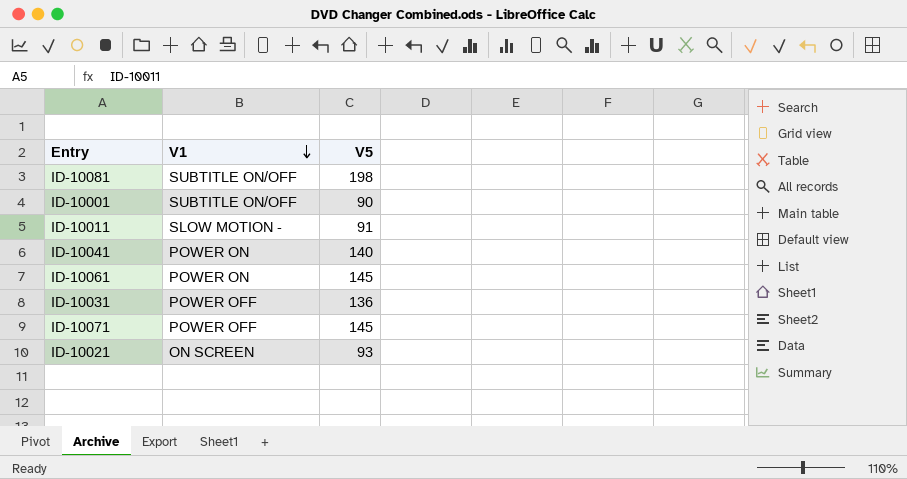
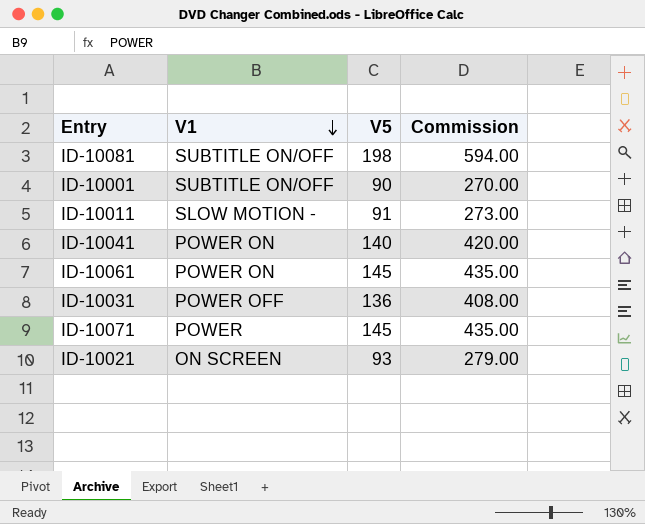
column Commission | formula: none -> [V5] * 3
ID-10071 | V1: POWER OFF -> POWER

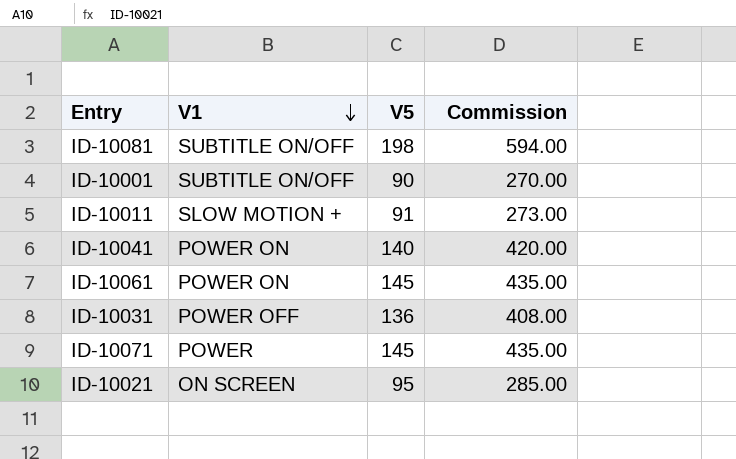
ID-10011 | V1: SLOW MOTION - -> SLOW MOTION +
ID-10021 | V5: 93 -> 95
ID-10021 | Commission: 279.00 -> 285.00

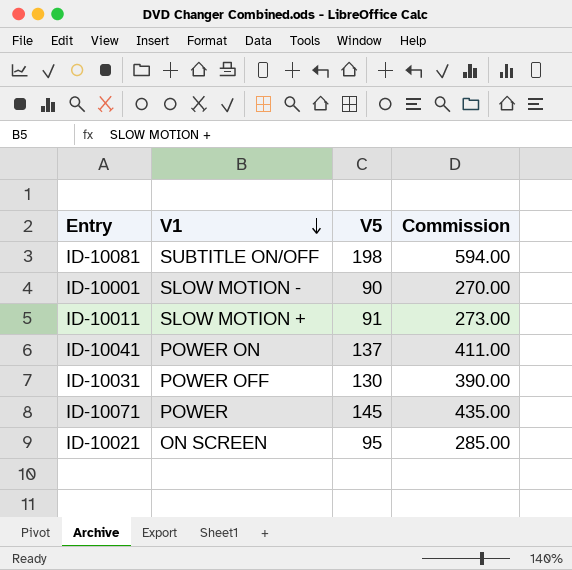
row ID-10061: POWER ON | 145 | 435.00 -> none
ID-10001 | V1: SUBTITLE ON/OFF -> SLOW MOTION -
ID-10041 | V5: 140 -> 137
ID-10041 | Commission: 420.00 -> 411.00
ID-10031 | V5: 136 -> 130
ID-10031 | Commission: 408.00 -> 390.00

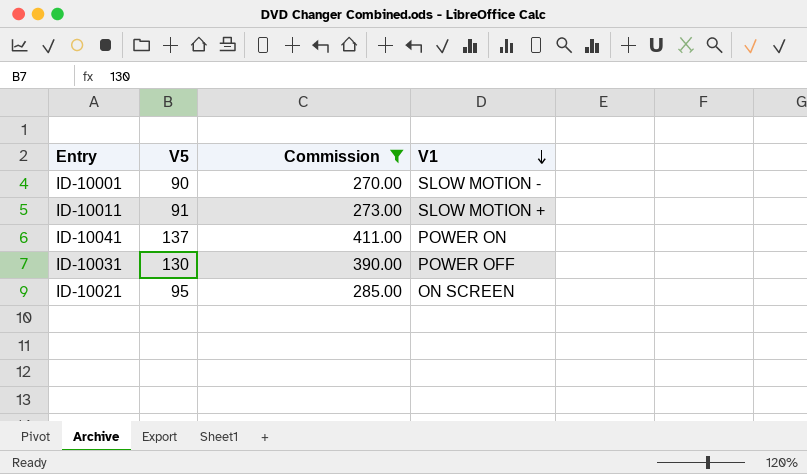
filter: none -> Commission <= 411.00
column V1 | position: 2 -> 4

